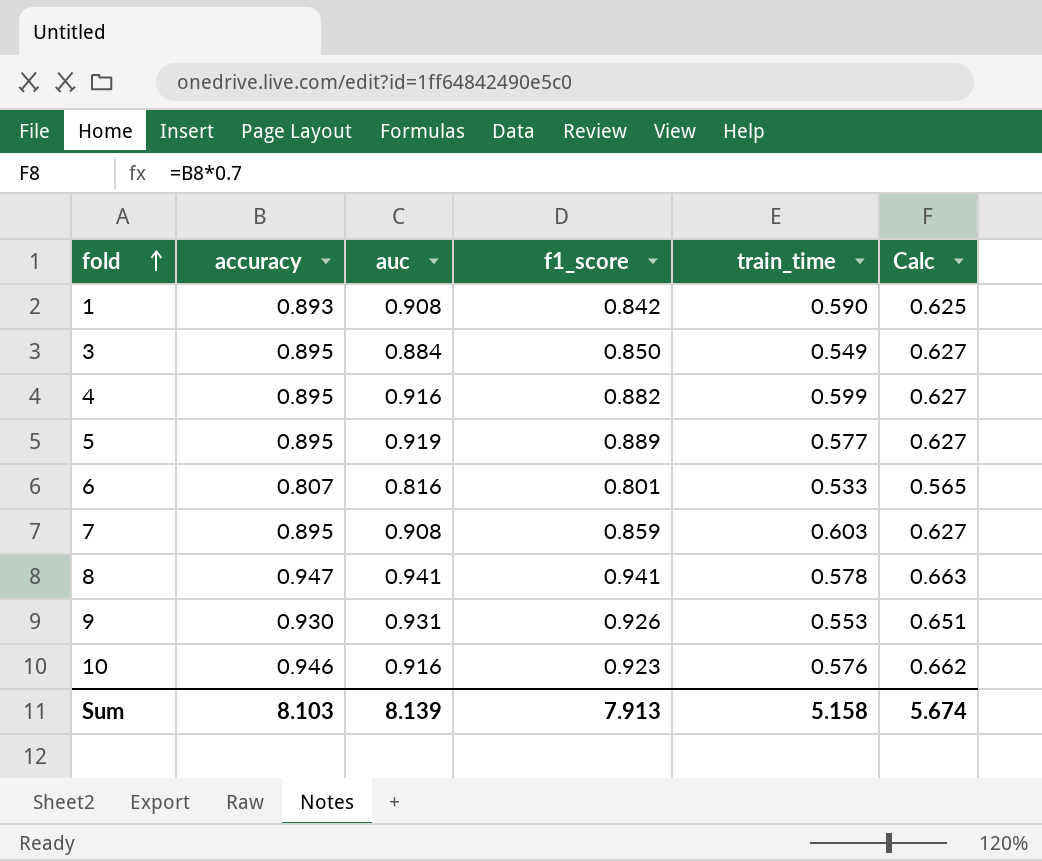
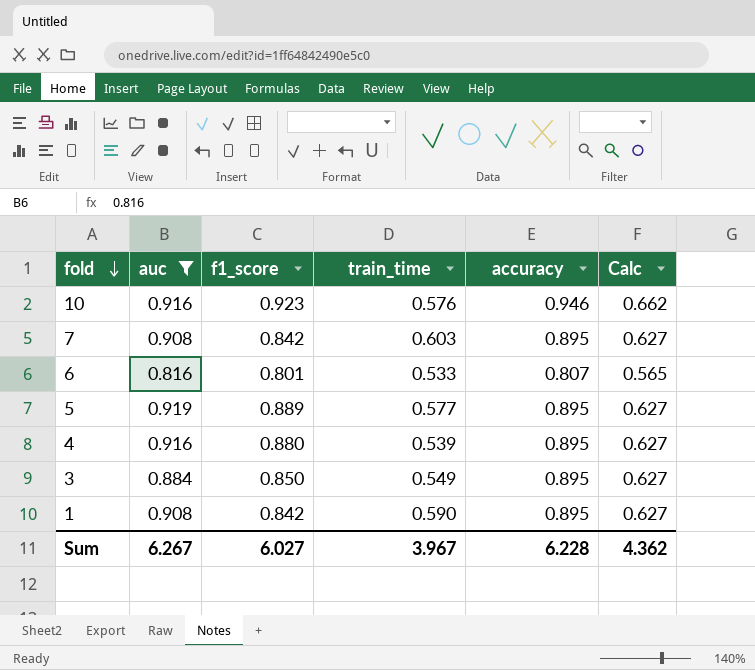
filter: none -> auc <= 0.919
row order: fold ascending -> fold descending
column accuracy | position: 2 -> 5
7 | f1_score: 0.859 -> 0.842
4 | f1_score: 0.882 -> 0.880
4 | train_time: 0.599 -> 0.539
1 | accuracy: 0.893 -> 0.895
1 | Calc: 0.625 -> 0.627
Sum | auc: 8.139 -> 6.267
Sum | f1_score: 7.913 -> 6.027
Sum | train_time: 5.158 -> 3.967
Sum | accuracy: 8.103 -> 6.228
Sum | Calc: 5.674 -> 4.362

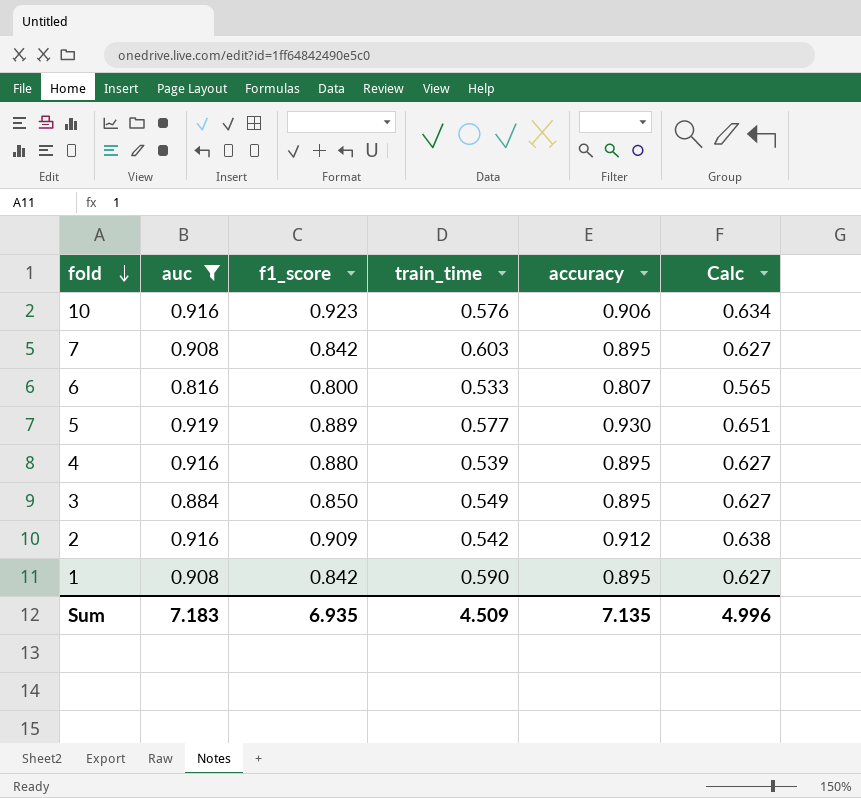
10 | accuracy: 0.946 -> 0.906
10 | Calc: 0.662 -> 0.634
6 | f1_score: 0.801 -> 0.800
5 | accuracy: 0.895 -> 0.930
5 | Calc: 0.627 -> 0.651
row 2: none -> 0.916 | 0.909 | 0.542 | 0.912 | 0.638
Sum | auc: 6.267 -> 7.183
Sum | f1_score: 6.027 -> 6.935
Sum | train_time: 3.967 -> 4.509
Sum | accuracy: 6.228 -> 7.135
Sum | Calc: 4.362 -> 4.996

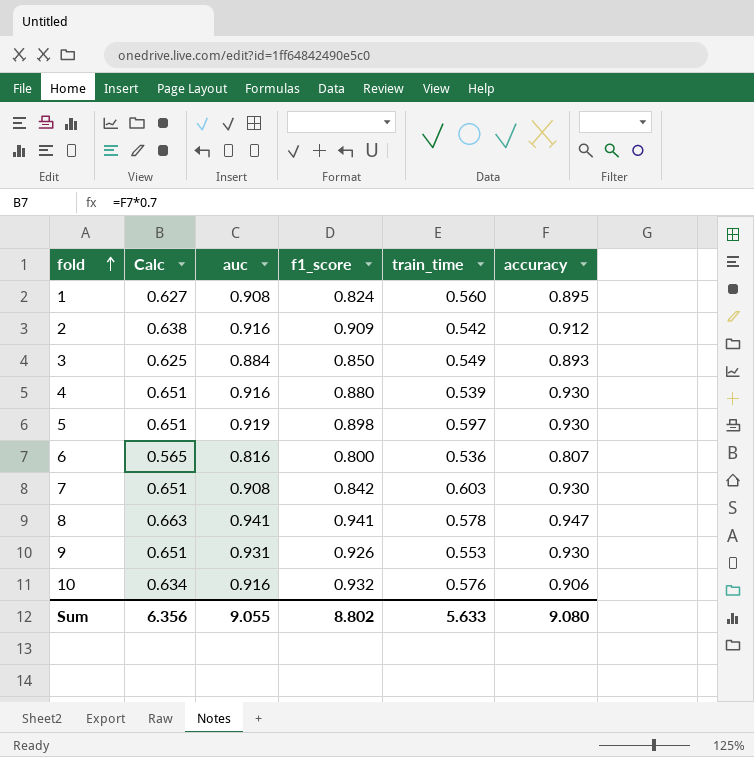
filter: auc <= 0.919 -> none
row order: fold descending -> fold ascending
column Calc | position: 6 -> 2
1 | f1_score: 0.842 -> 0.824
1 | train_time: 0.590 -> 0.560
3 | Calc: 0.627 -> 0.625
3 | accuracy: 0.895 -> 0.893
4 | Calc: 0.627 -> 0.651
4 | accuracy: 0.895 -> 0.930
5 | f1_score: 0.889 -> 0.898
5 | train_time: 0.577 -> 0.597
6 | train_time: 0.533 -> 0.536
7 | Calc: 0.627 -> 0.651
7 | accuracy: 0.895 -> 0.930
10 | f1_score: 0.923 -> 0.932
Sum | Calc: 4.996 -> 6.356
Sum | auc: 7.183 -> 9.055
Sum | f1_score: 6.935 -> 8.802
Sum | train_time: 4.509 -> 5.633
Sum | accuracy: 7.135 -> 9.080

